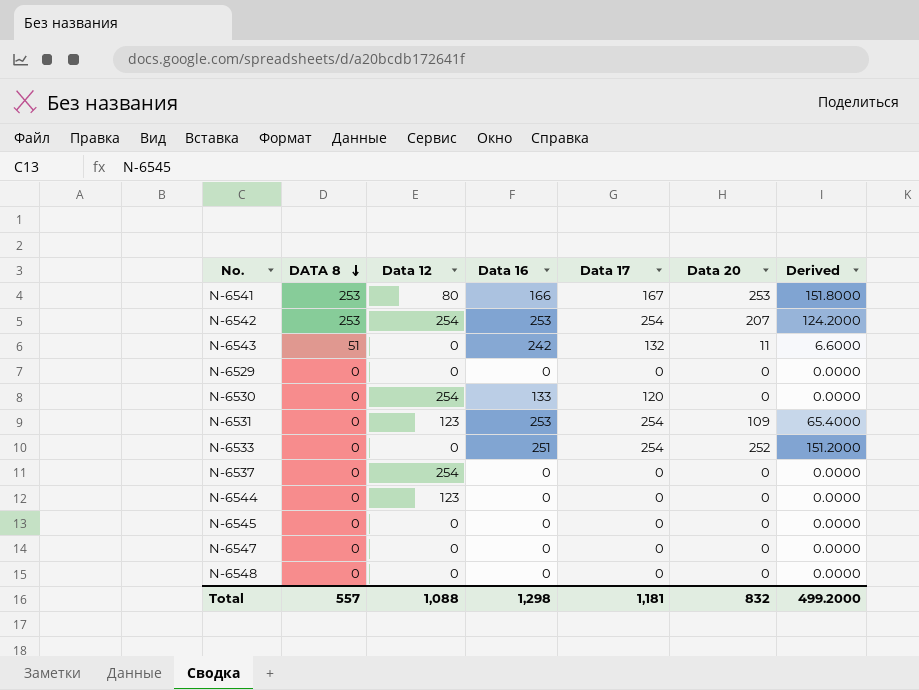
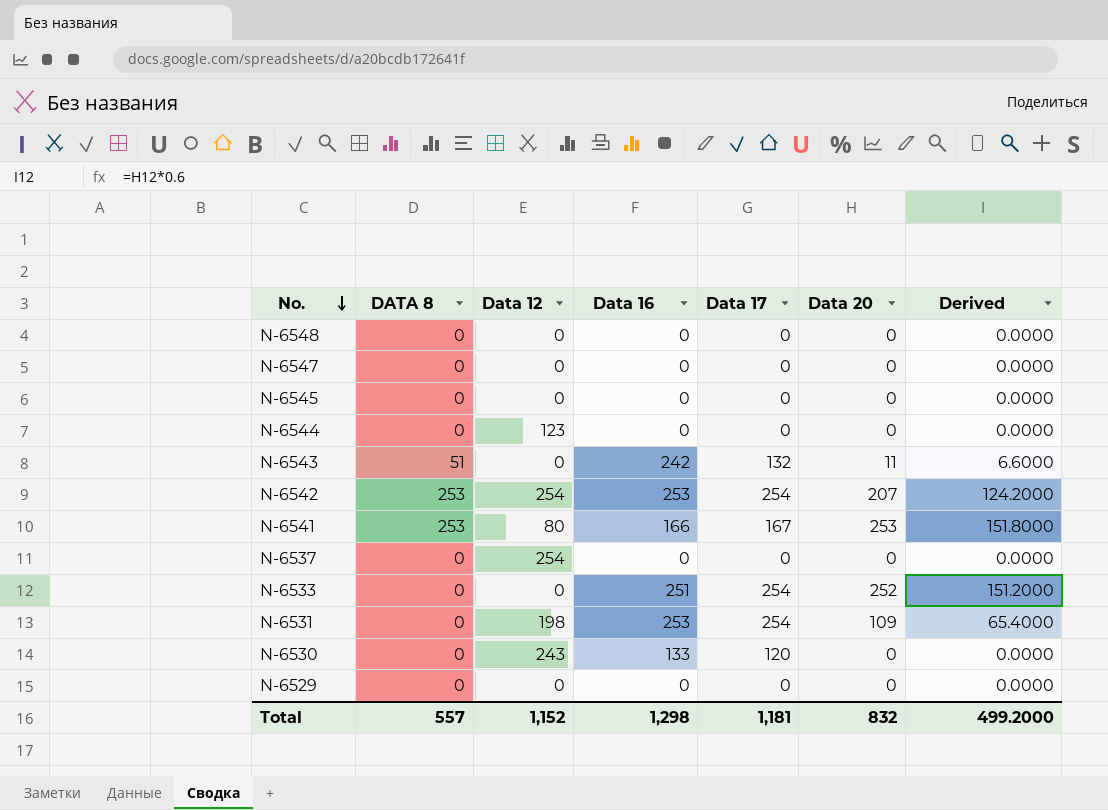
row order: DATA 8 descending -> No. descending
N-6531 | Data 12: 123 -> 198
N-6530 | Data 12: 254 -> 243
Total | Data 12: 1,088 -> 1,152

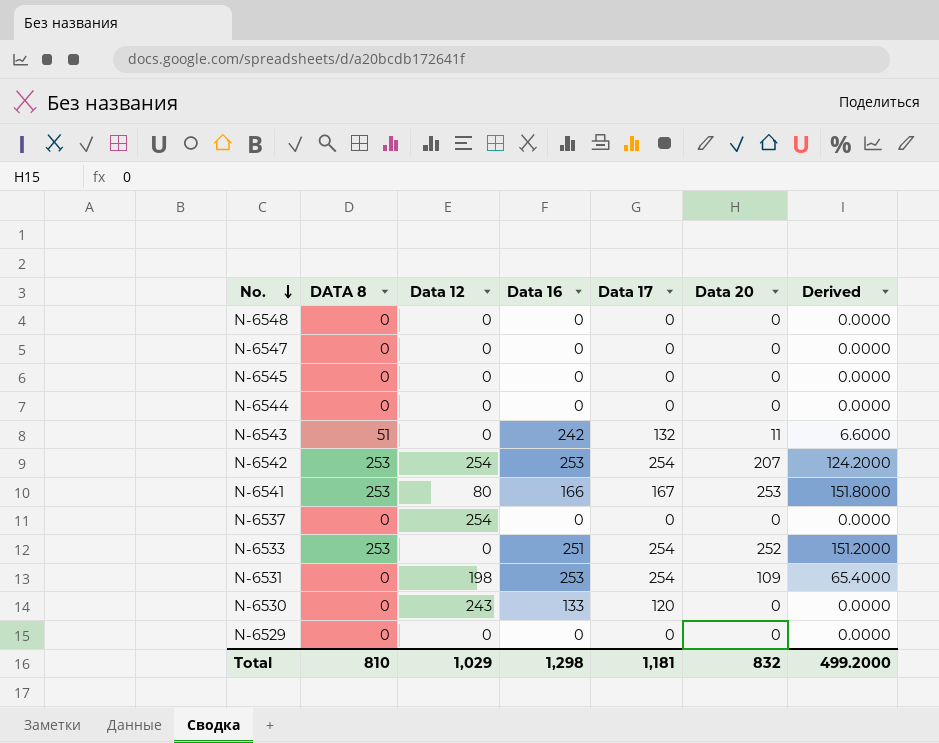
N-6544 | Data 12: 123 -> 0
N-6533 | DATA 8: 0 -> 253
Total | DATA 8: 557 -> 810
Total | Data 12: 1,152 -> 1,029

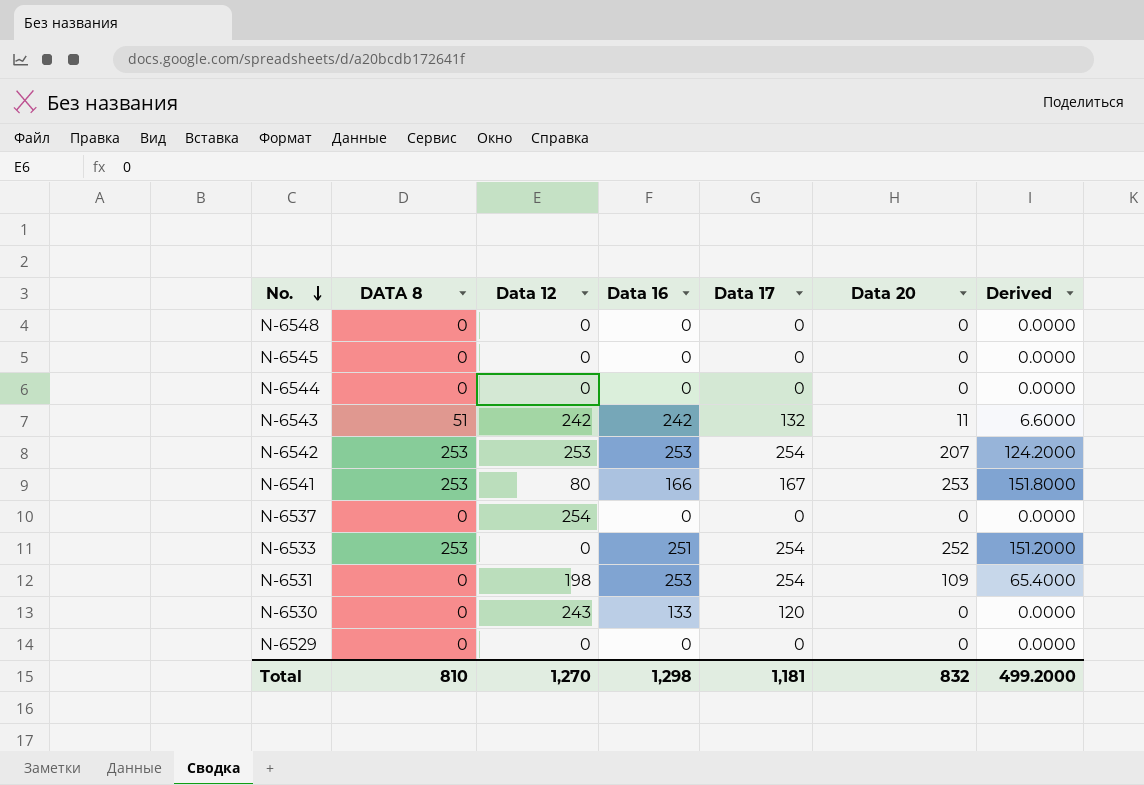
row N-6547: 0 | 0 | 0 | 0 | 0 | 0.0000 -> none
N-6543 | Data 12: 0 -> 242
N-6542 | Data 12: 254 -> 253
Total | Data 12: 1,029 -> 1,270

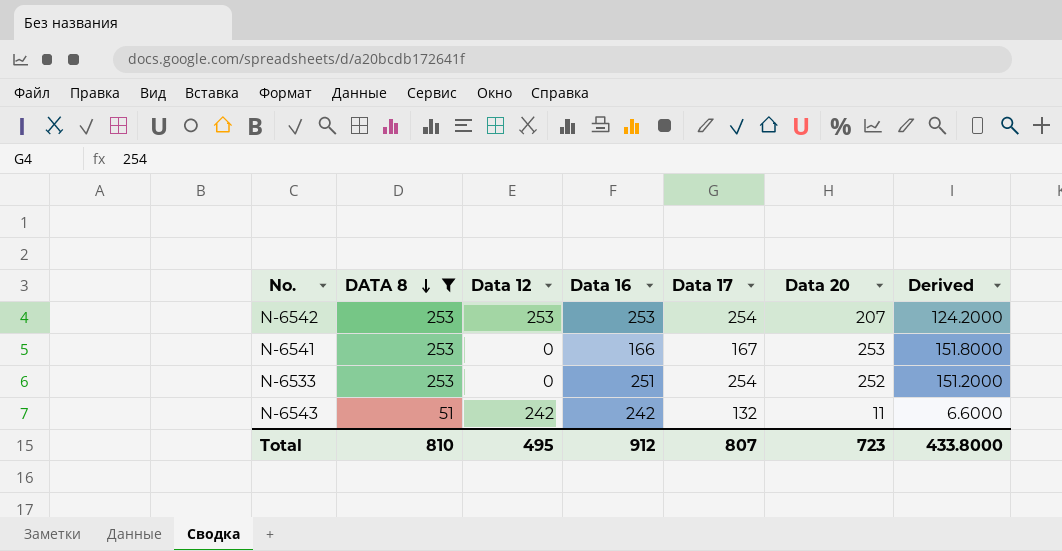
filter: none -> DATA 8 != 0
row order: No. descending -> DATA 8 descending
N-6541 | Data 12: 80 -> 0
Total | Data 12: 1,270 -> 495
Total | Data 16: 1,298 -> 912
Total | Data 17: 1,181 -> 807
Total | Data 20: 832 -> 723
Total | Derived: 499.2000 -> 433.8000

